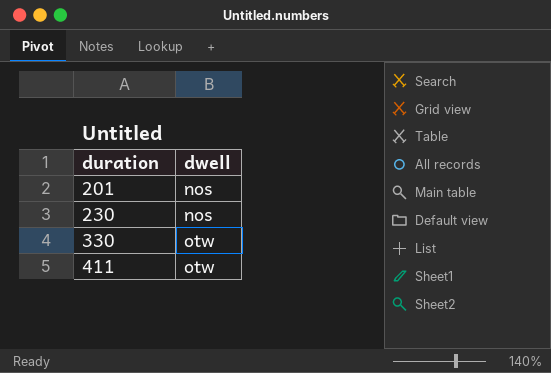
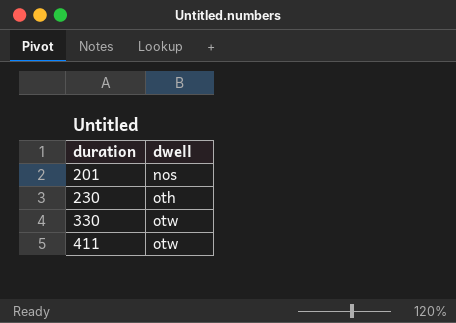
230 | dwell: nos -> oth

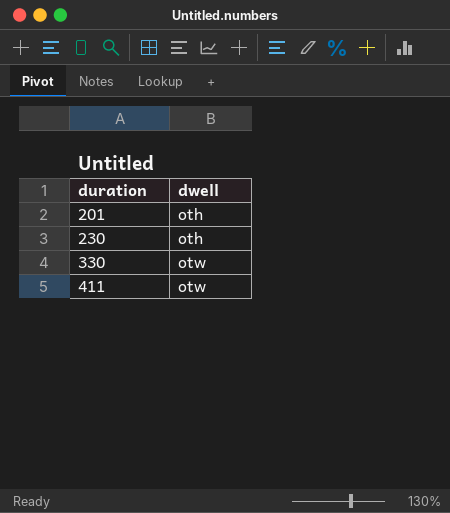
201 | dwell: nos -> oth

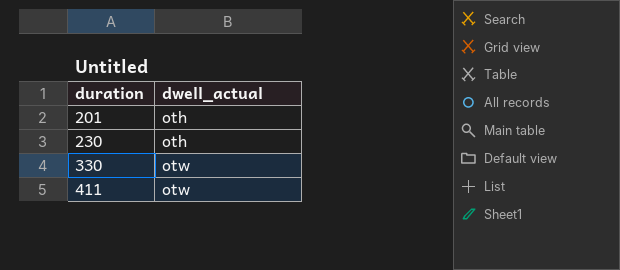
column name: dwell -> dwell_actual

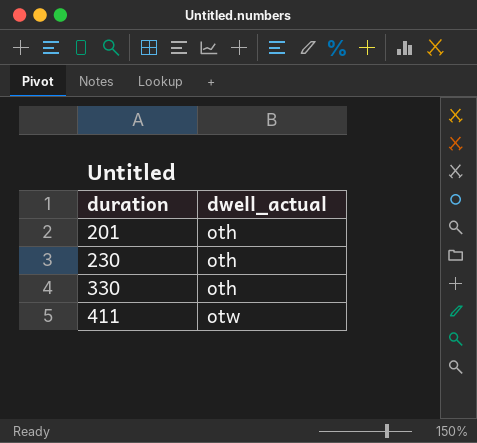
330 | dwell_actual: otw -> oth

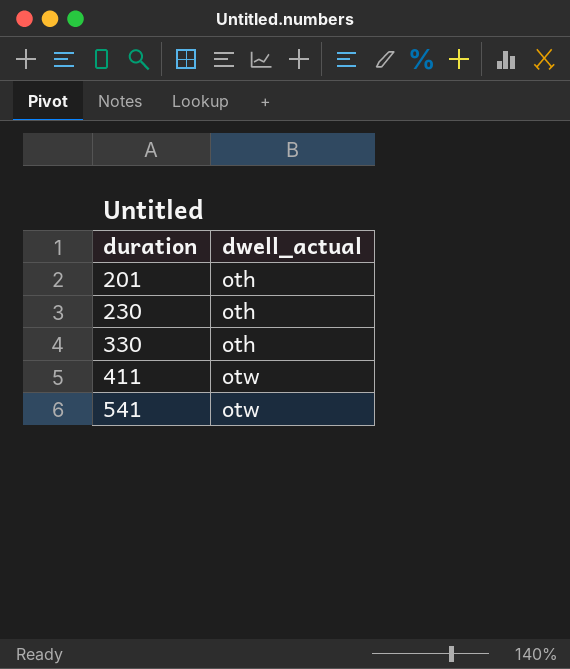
row 541: none -> otw

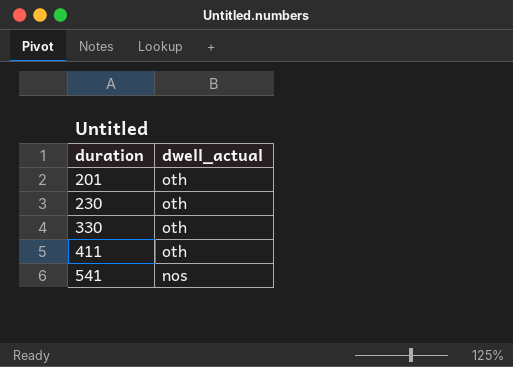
411 | dwell_actual: otw -> oth
541 | dwell_actual: otw -> nos

